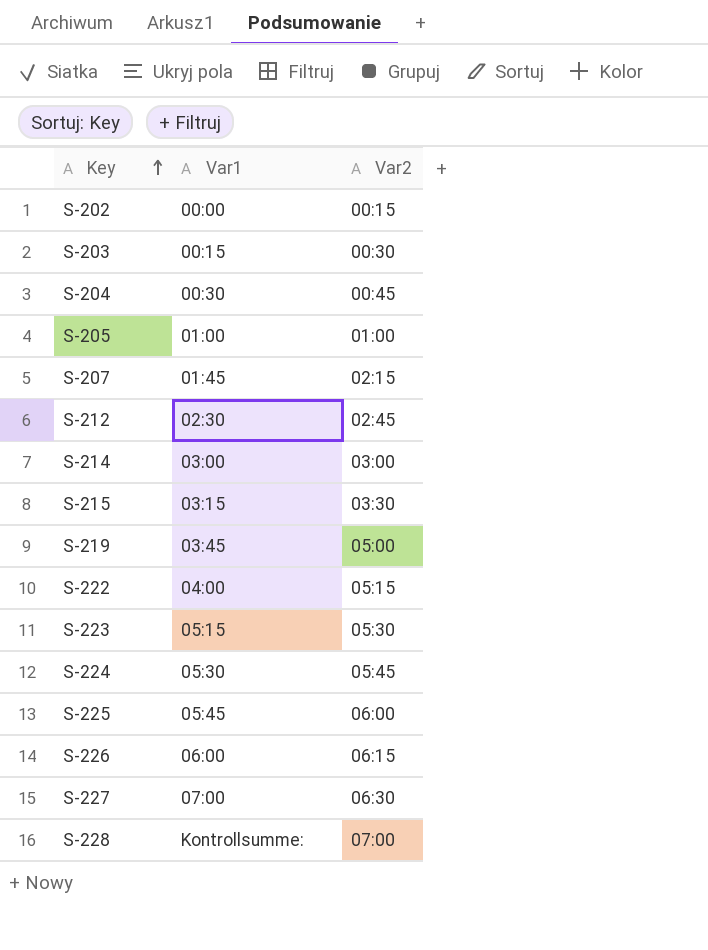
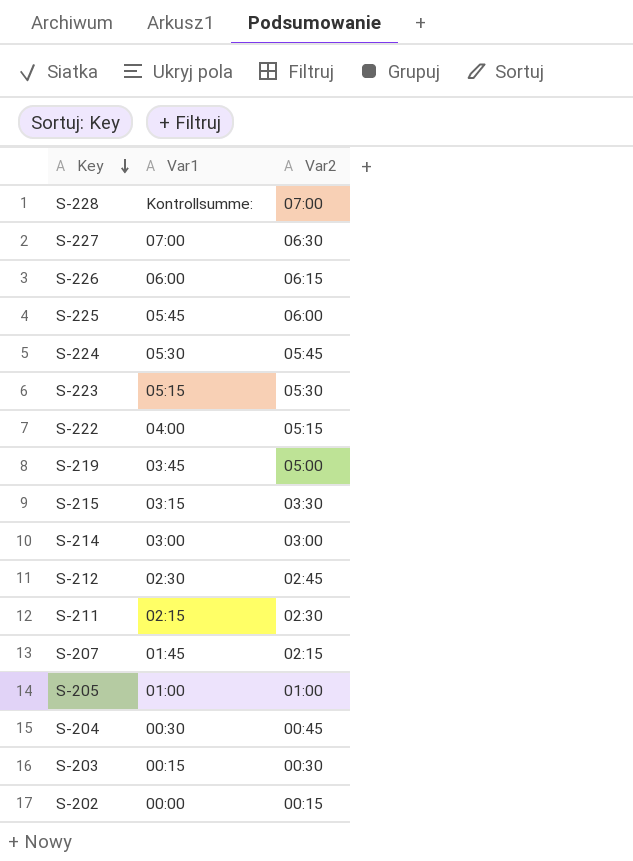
row order: Key ascending -> Key descending
row S-211: none -> 02:15 | 02:30

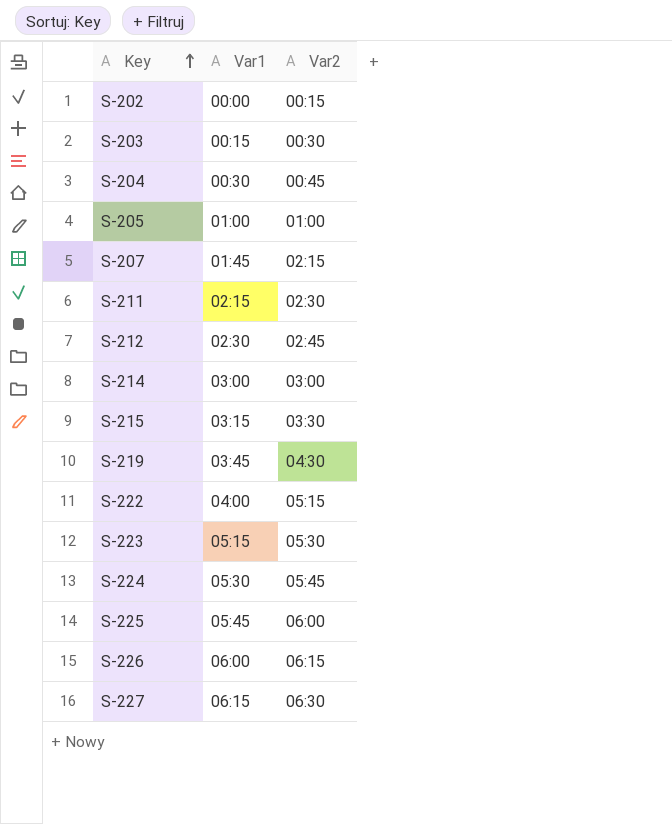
row order: Key descending -> Key ascending
row S-228: Kontrollsumme: | 07:00 -> none
S-219 | Var2: 05:00 -> 04:30
S-227 | Var1: 07:00 -> 06:15

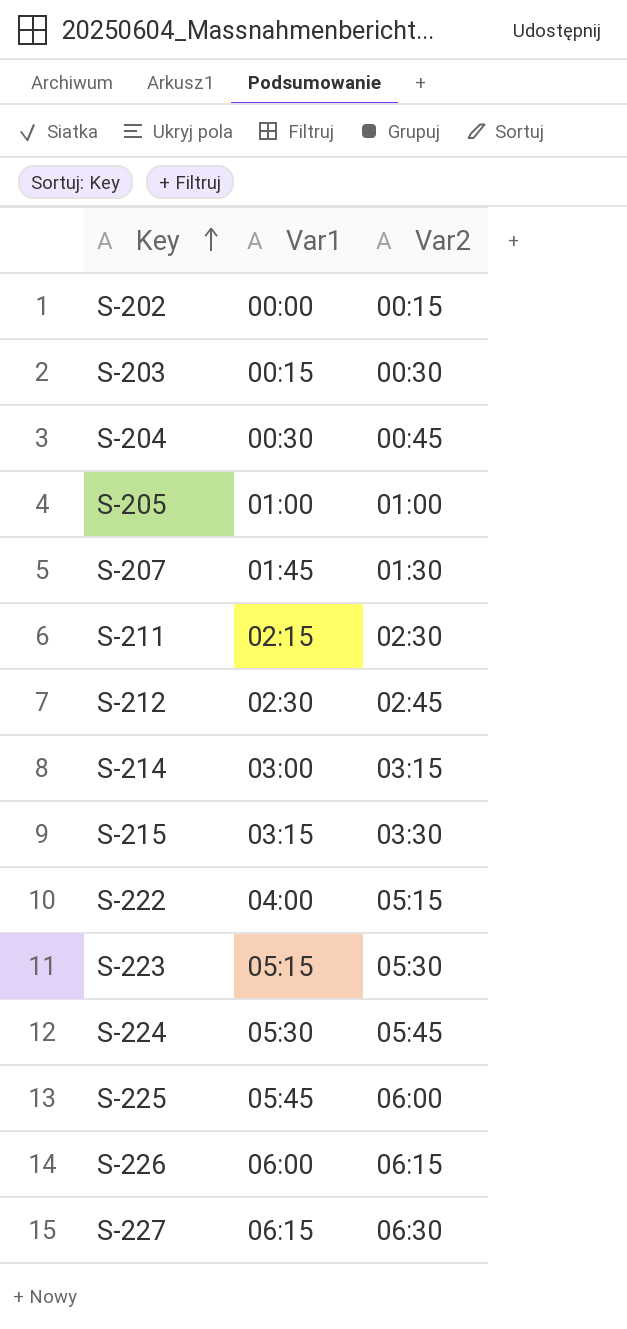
row S-219: 03:45 | 04:30 -> none
S-207 | Var2: 02:15 -> 01:30
S-214 | Var2: 03:00 -> 03:15

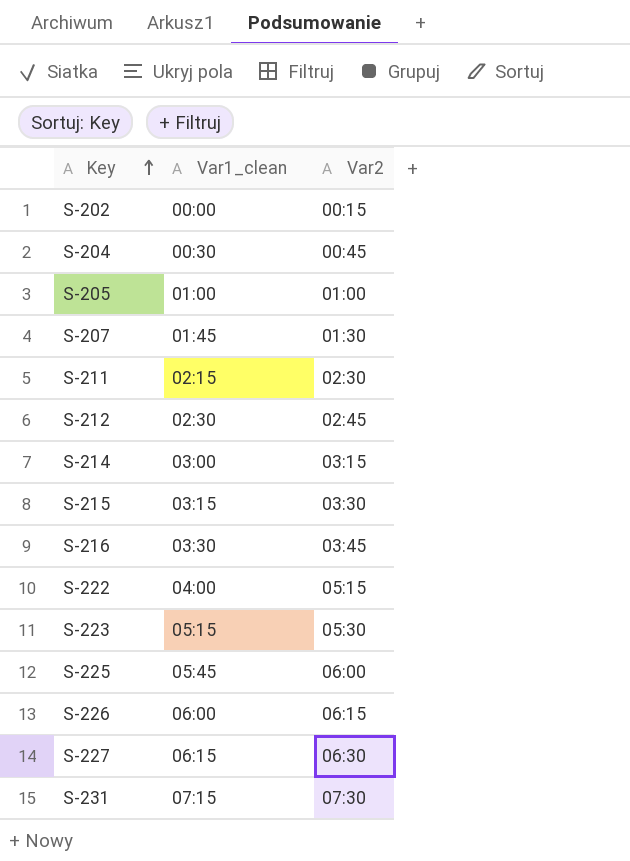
column name: Var1 -> Var1_clean
row S-203: 00:15 | 00:30 -> none
row S-224: 05:30 | 05:45 -> none
row S-216: none -> 03:30 | 03:45
row S-231: none -> 07:15 | 07:30

